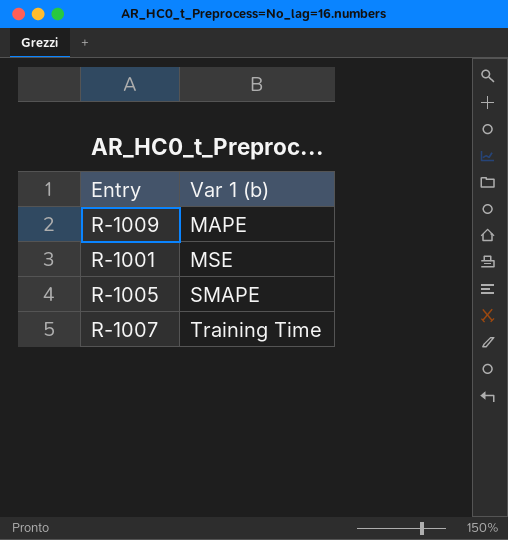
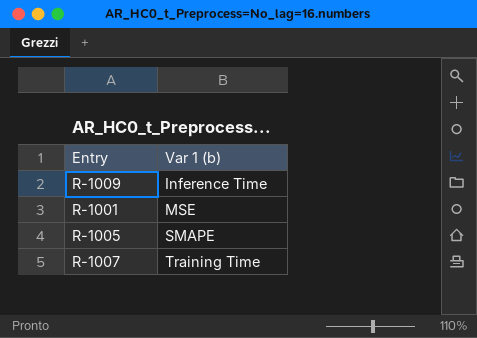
R-1009 | Var 1 (b): MAPE -> Inference Time

